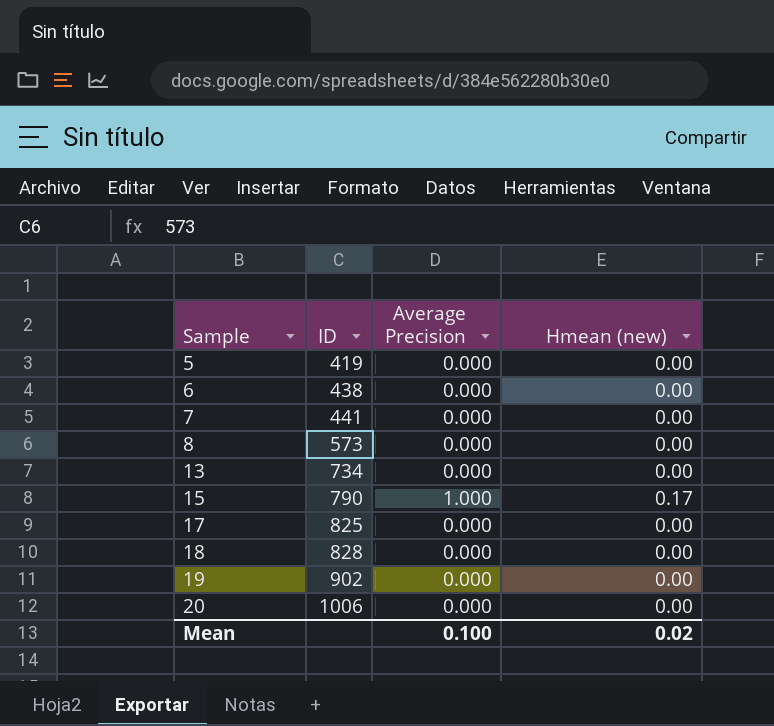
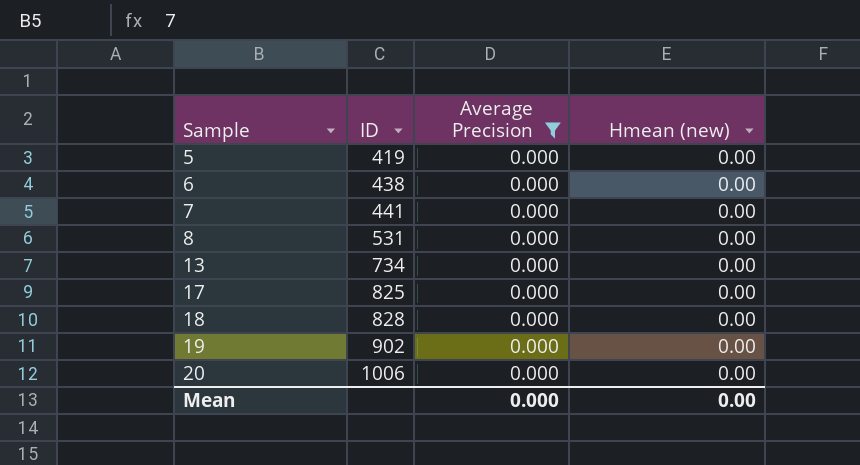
filter: none -> Average Precision = 0.000
8 | ID: 573 -> 531
Mean | Average Precision: 0.100 -> 0.000
Mean | Hmean (new): 0.02 -> 0.00

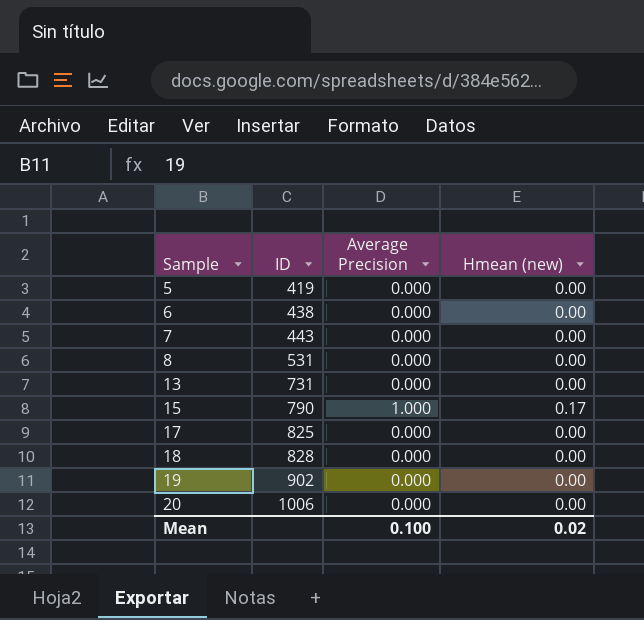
filter: Average Precision = 0.000 -> none
7 | ID: 441 -> 443
13 | ID: 734 -> 731
Mean | Average Precision: 0.000 -> 0.100
Mean | Hmean (new): 0.00 -> 0.02

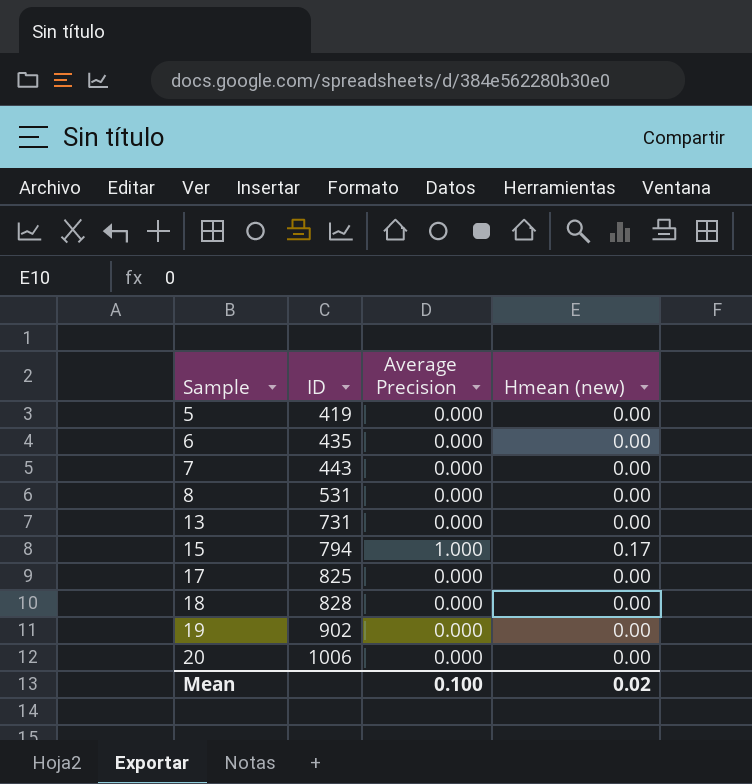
6 | ID: 438 -> 435
15 | ID: 790 -> 794

